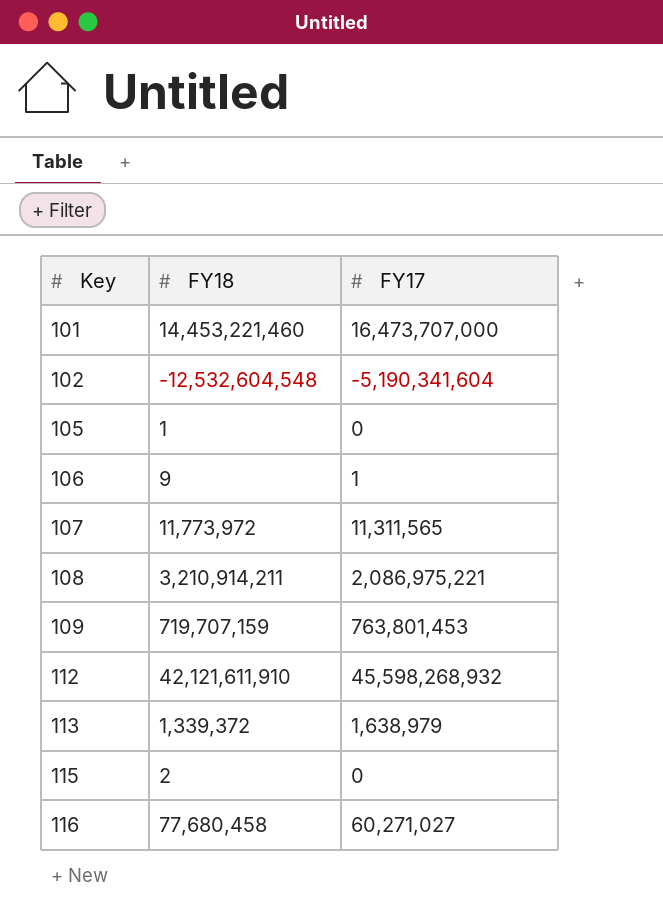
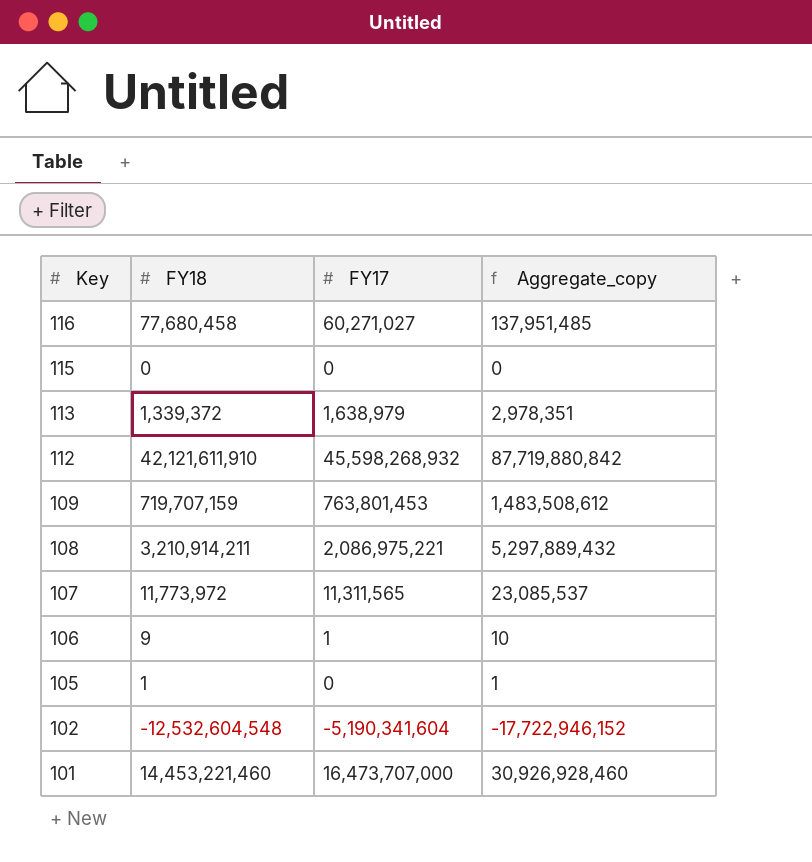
row order: Key ascending -> Key descending
column Aggregate_copy | formula: none -> [FY18] + [FY17]
115 | FY18: 2 -> 0

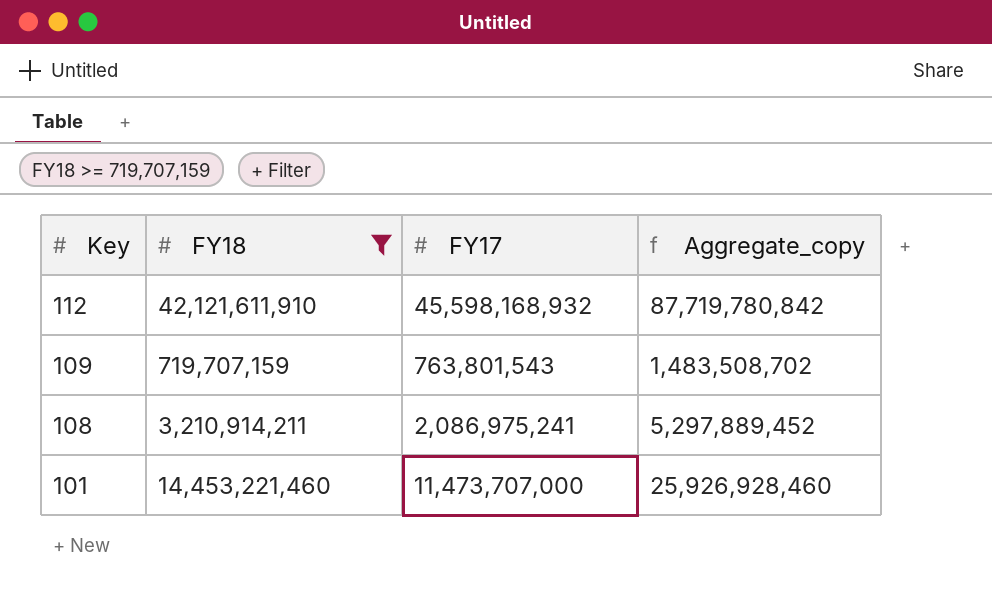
filter: none -> FY18 >= 719,707,159
112 | FY17: 45,598,268,932 -> 45,598,168,932
112 | Aggregate_copy: 87,719,880,842 -> 87,719,780,842
109 | FY17: 763,801,453 -> 763,801,543
109 | Aggregate_copy: 1,483,508,612 -> 1,483,508,702
108 | FY17: 2,086,975,221 -> 2,086,975,241
108 | Aggregate_copy: 5,297,889,432 -> 5,297,889,452
101 | FY17: 16,473,707,000 -> 11,473,707,000
101 | Aggregate_copy: 30,926,928,460 -> 25,926,928,460

